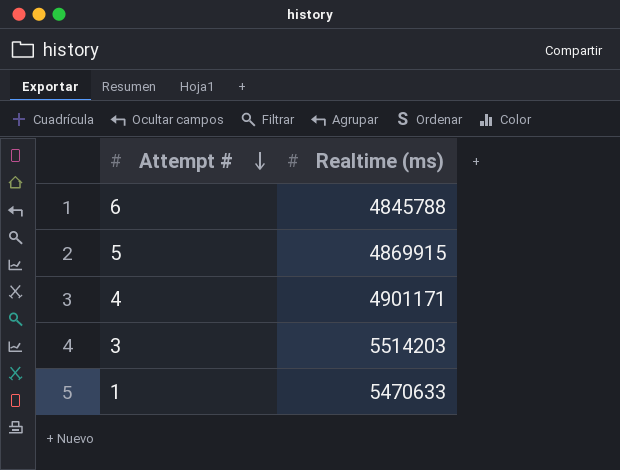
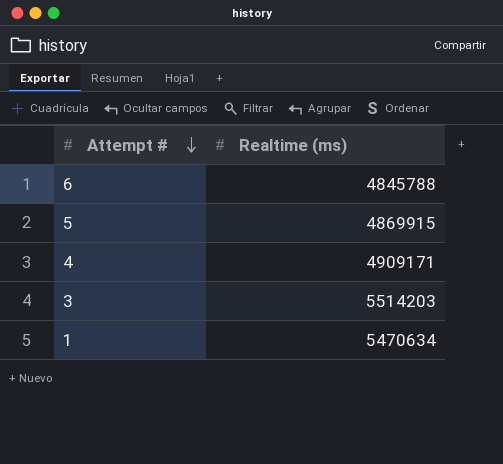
4 | Realtime (ms): 4901171 -> 4909171
1 | Realtime (ms): 5470633 -> 5470634

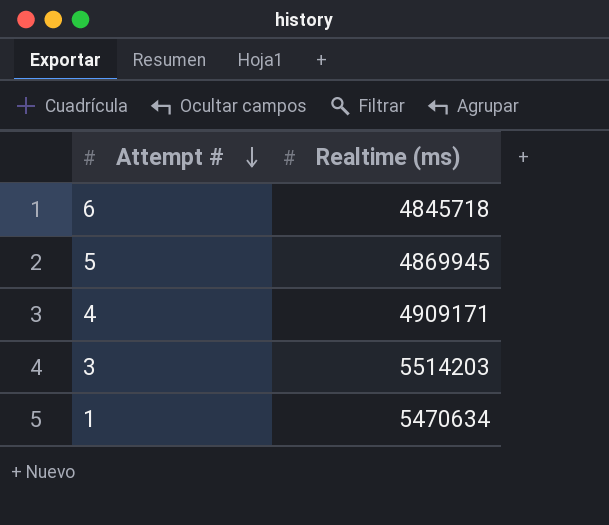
6 | Realtime (ms): 4845788 -> 4845718
5 | Realtime (ms): 4869915 -> 4869945

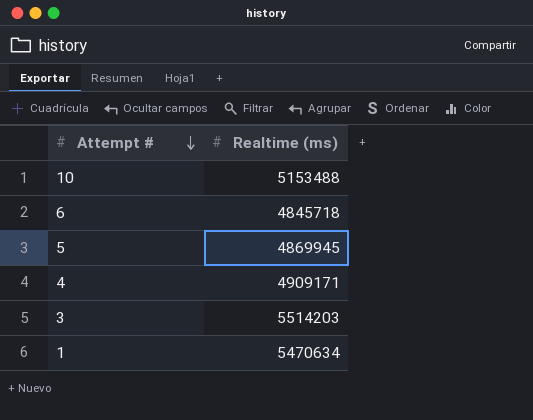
row 10: none -> 5153488

